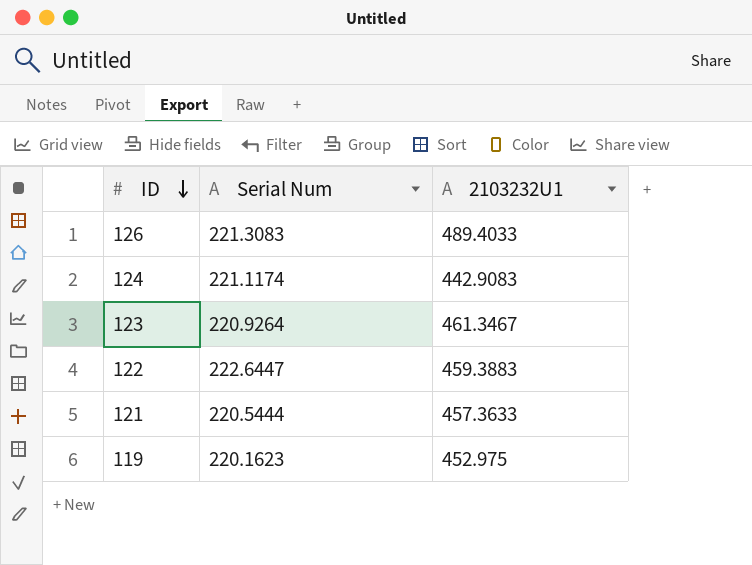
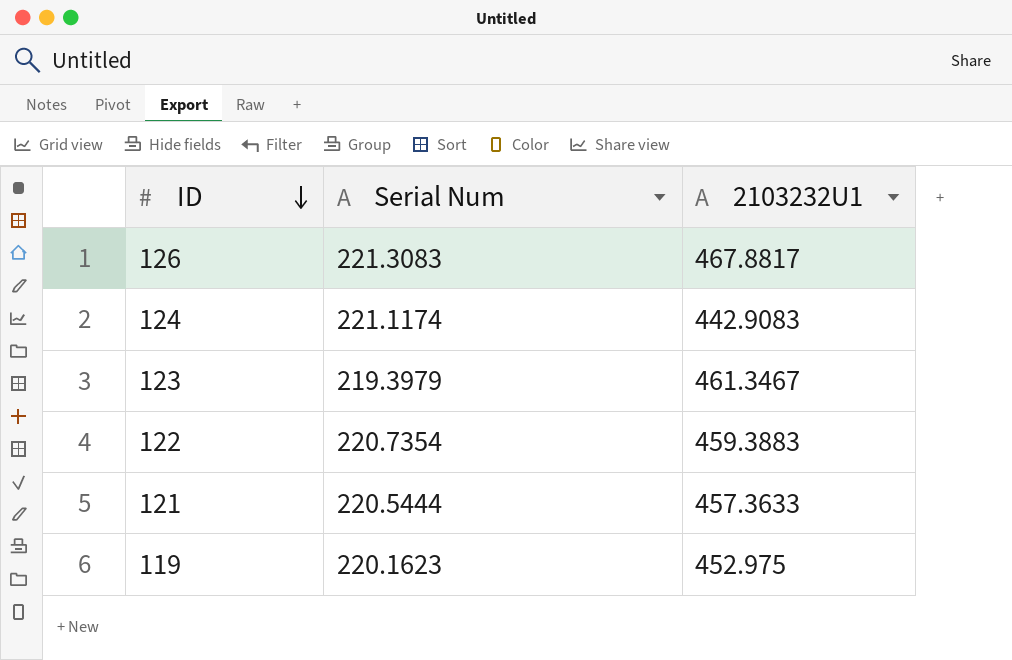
126 | 2103232U1: 489.4033 -> 467.8817
123 | Serial Num: 220.9264 -> 219.3979
122 | Serial Num: 222.6447 -> 220.7354

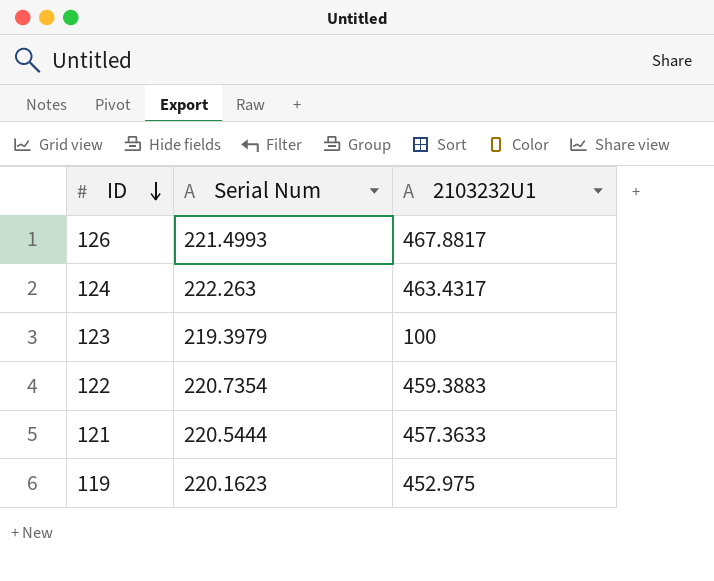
126 | Serial Num: 221.3083 -> 221.4993
124 | Serial Num: 221.1174 -> 222.263
124 | 2103232U1: 442.9083 -> 463.4317
123 | 2103232U1: 461.3467 -> 100

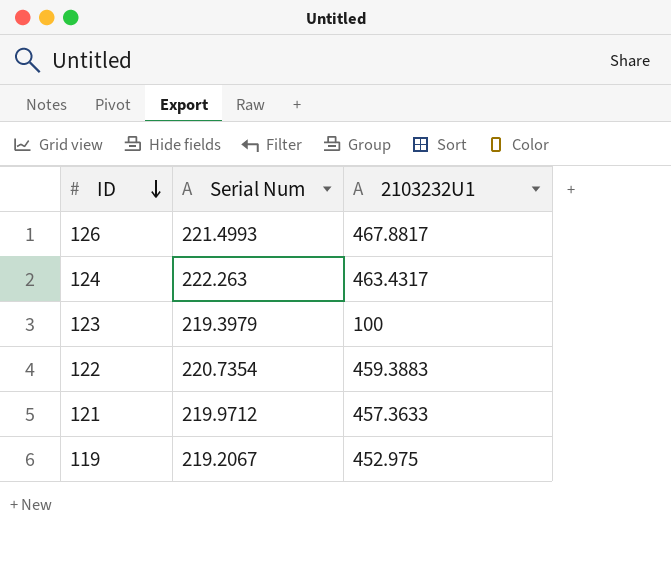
121 | Serial Num: 220.5444 -> 219.9712
119 | Serial Num: 220.1623 -> 219.2067

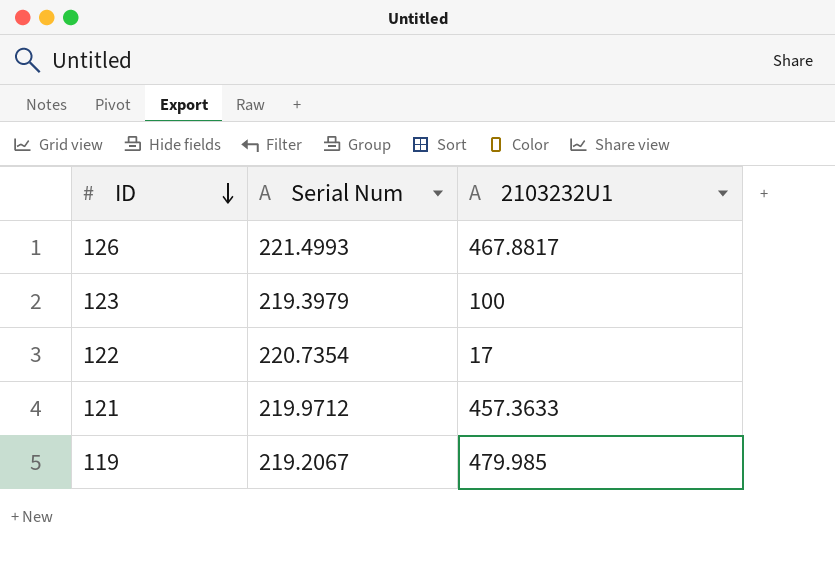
row 124: 222.263 | 463.4317 -> none
122 | 2103232U1: 459.3883 -> 17
119 | 2103232U1: 452.975 -> 479.985

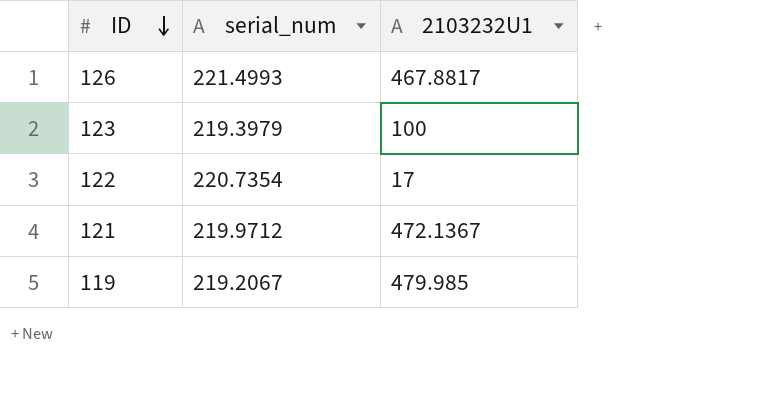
column name: Serial Num -> serial_num
121 | 2103232U1: 457.3633 -> 472.1367

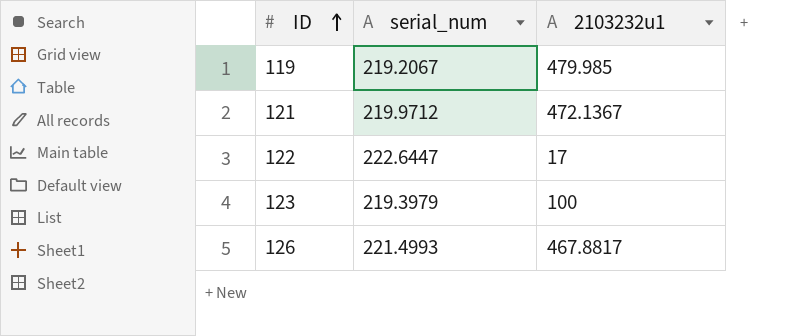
row order: ID descending -> ID ascending
column name: 2103232U1 -> 2103232u1
122 | serial_num: 220.7354 -> 222.6447

